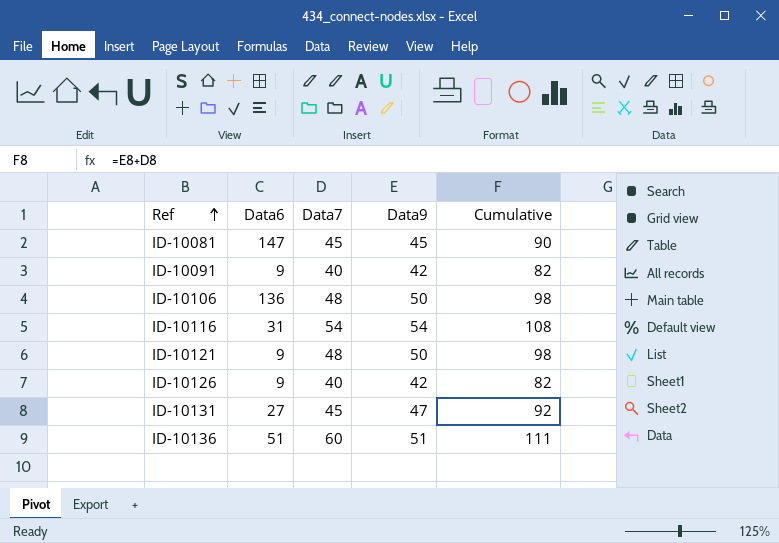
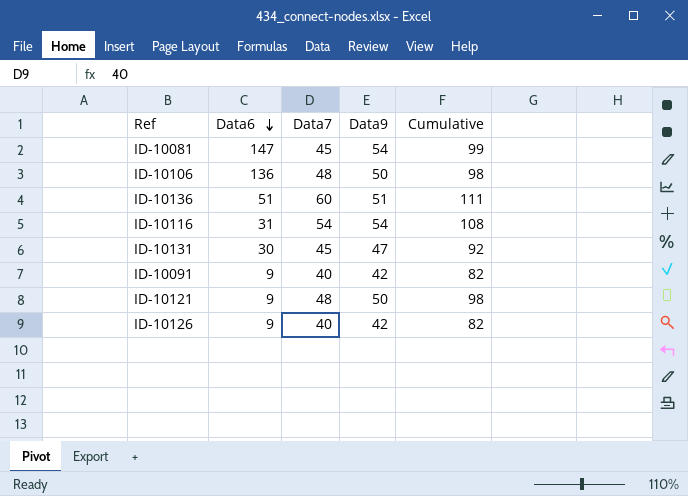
row order: Ref ascending -> Data6 descending
ID-10081 | Data9: 45 -> 54
ID-10081 | Cumulative: 90 -> 99
ID-10131 | Data6: 27 -> 30

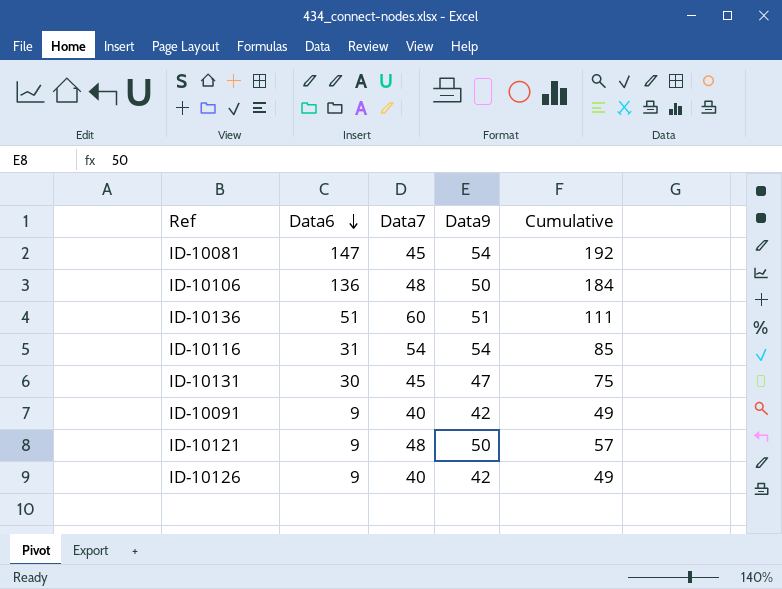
column Cumulative | formula: [Data7] + [Data9] -> [Data6] + [Data7]

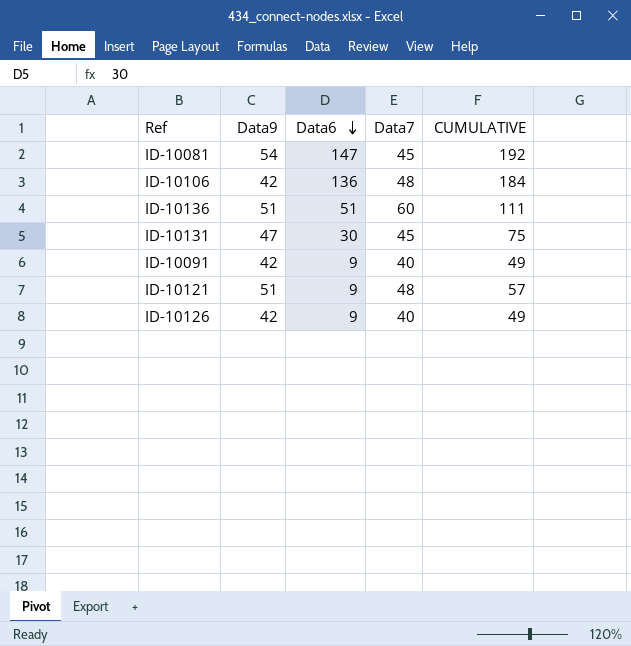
column Data9 | position: 4 -> 2
column name: Cumulative -> CUMULATIVE
row ID-10116: 31 | 54 | 54 | 85 -> none
ID-10106 | Data9: 50 -> 42
ID-10121 | Data9: 50 -> 51

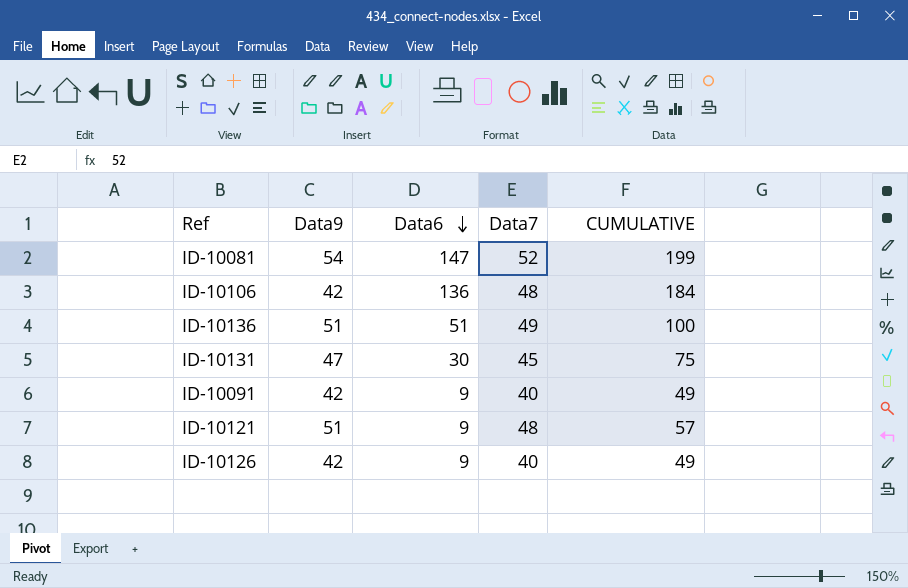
ID-10081 | Data7: 45 -> 52
ID-10081 | CUMULATIVE: 192 -> 199
ID-10136 | Data7: 60 -> 49
ID-10136 | CUMULATIVE: 111 -> 100

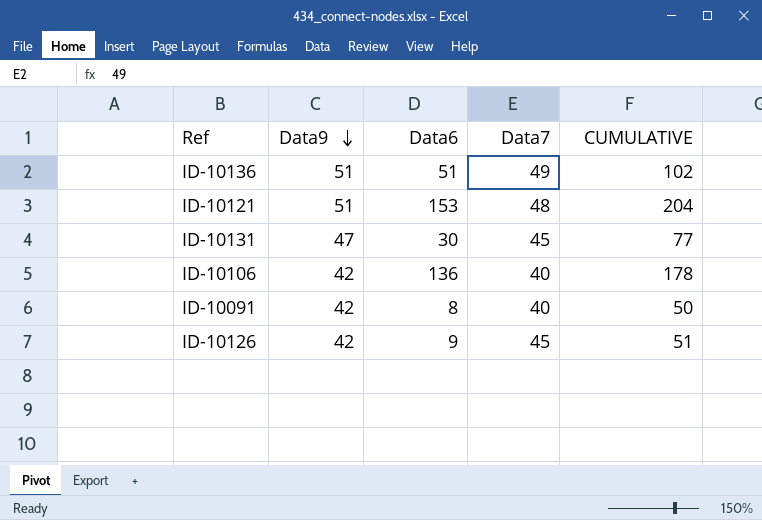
row order: Data6 descending -> Data9 descending
column CUMULATIVE | formula: [Data6] + [Data7] -> [Data9] + [Data6]
row ID-10081: 54 | 147 | 52 | 199 -> none
ID-10121 | Data6: 9 -> 153
ID-10106 | Data7: 48 -> 40
ID-10091 | Data6: 9 -> 8
ID-10126 | Data7: 40 -> 45

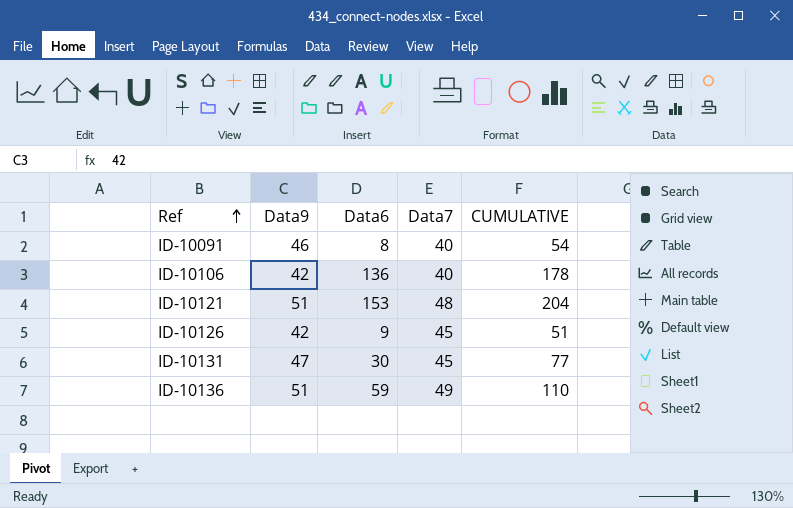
row order: Data9 descending -> Ref ascending
ID-10091 | Data9: 42 -> 46
ID-10091 | CUMULATIVE: 50 -> 54
ID-10136 | Data6: 51 -> 59
ID-10136 | CUMULATIVE: 102 -> 110

